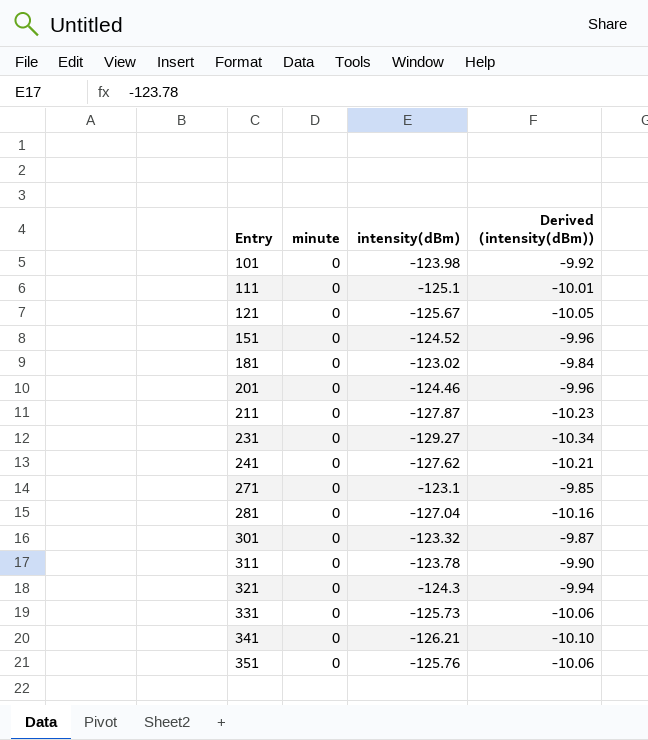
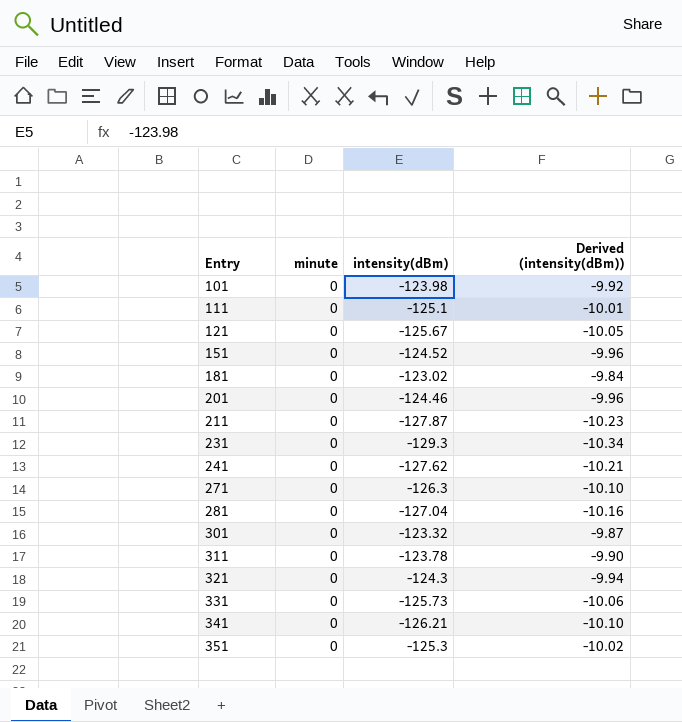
231 | intensity(dBm): -129.27 -> -129.3
271 | intensity(dBm): -123.1 -> -126.3
271 | Derived (intensity(dBm)): -9.85 -> -10.10
351 | intensity(dBm): -125.76 -> -125.3
351 | Derived (intensity(dBm)): -10.06 -> -10.02

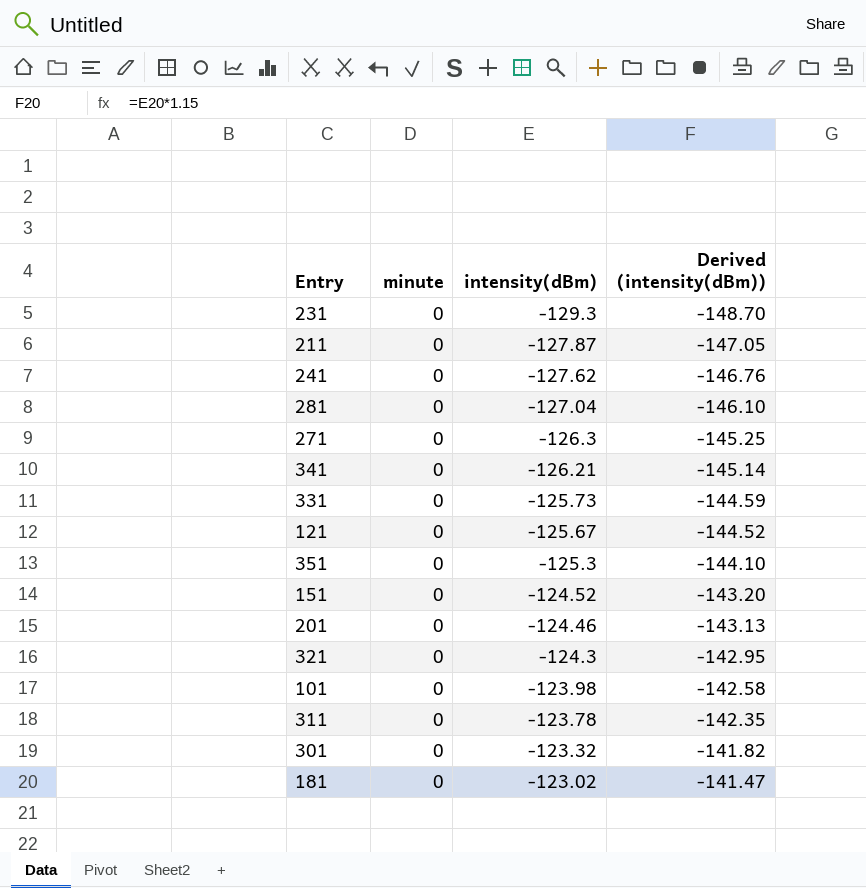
row order: Entry ascending -> intensity(dBm) ascending
column Derived (intensity(dBm)) | formula: [intensity(dBm)] * 0.08 -> [intensity(dBm)] * 1.15
row 111: 0 | -125.1 | -10.01 -> none

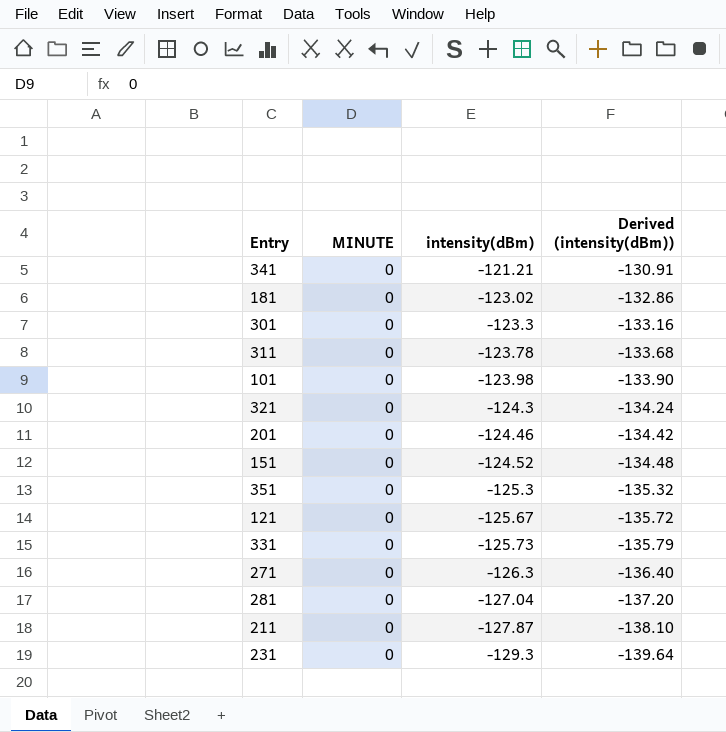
row order: intensity(dBm) ascending -> intensity(dBm) descending
column name: minute -> MINUTE
column Derived (intensity(dBm)) | formula: [intensity(dBm)] * 1.15 -> [intensity(dBm)] * 1.08
row 241: 0 | -127.62 | -146.76 -> none
341 | intensity(dBm): -126.21 -> -121.21
301 | intensity(dBm): -123.32 -> -123.3

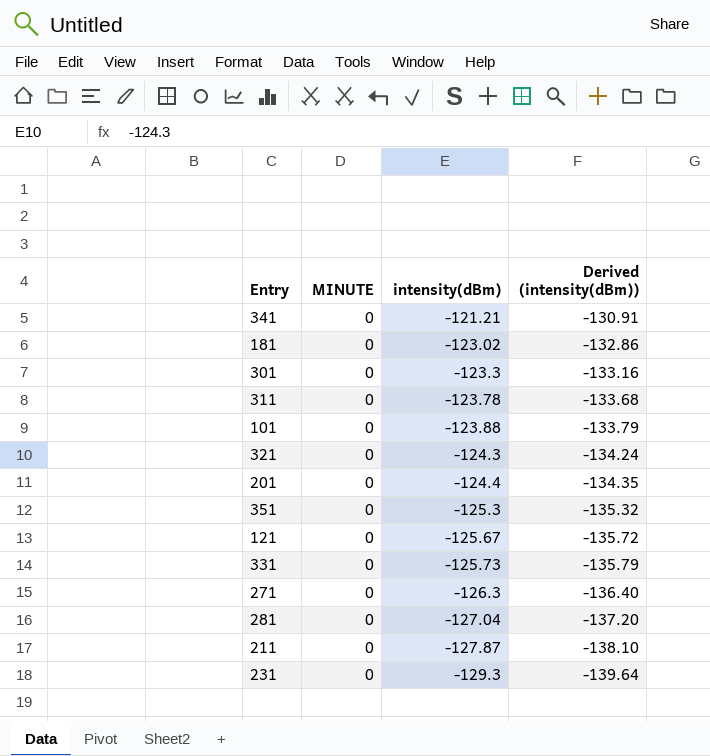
row 151: 0 | -124.52 | -134.48 -> none
101 | intensity(dBm): -123.98 -> -123.88
101 | Derived (intensity(dBm)): -133.90 -> -133.79
201 | intensity(dBm): -124.46 -> -124.4
201 | Derived (intensity(dBm)): -134.42 -> -134.35

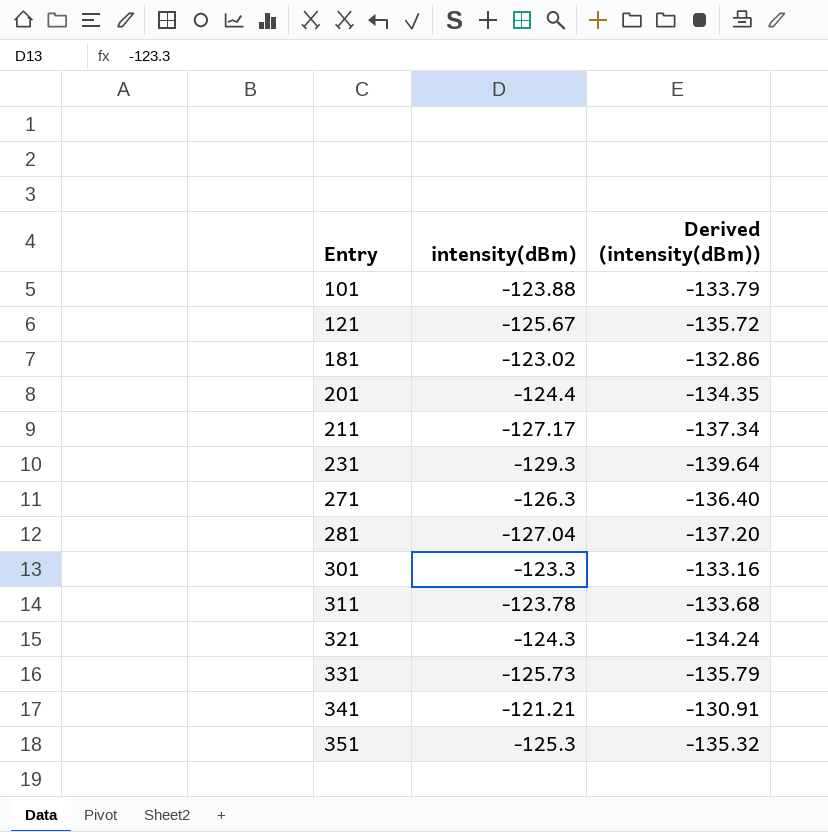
row order: intensity(dBm) descending -> Entry ascending
column MINUTE | position: 2 -> none
211 | intensity(dBm): -127.87 -> -127.17
211 | Derived (intensity(dBm)): -138.10 -> -137.34

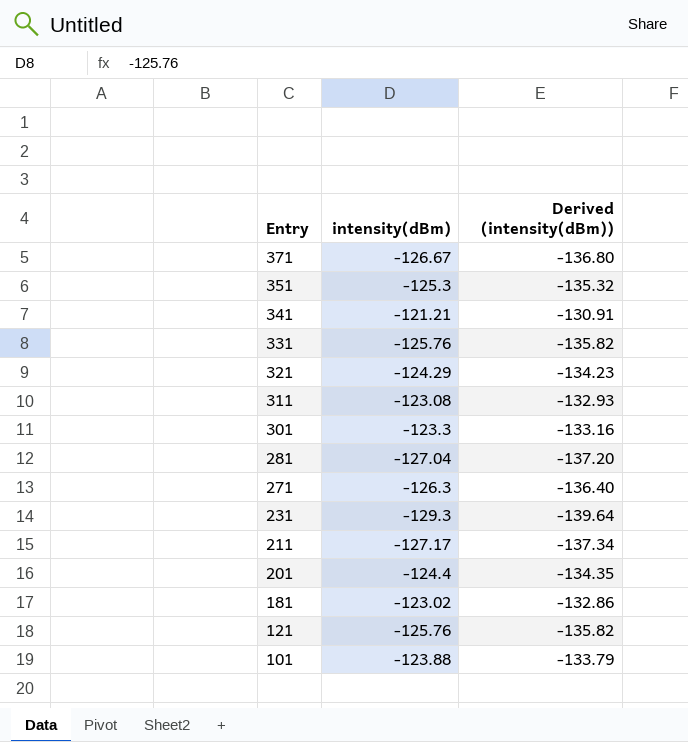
row order: Entry ascending -> Entry descending
row 371: none -> -126.67 | -136.80
331 | intensity(dBm): -125.73 -> -125.76
331 | Derived (intensity(dBm)): -135.79 -> -135.82
321 | intensity(dBm): -124.3 -> -124.29
321 | Derived (intensity(dBm)): -134.24 -> -134.23
311 | intensity(dBm): -123.78 -> -123.08
311 | Derived (intensity(dBm)): -133.68 -> -132.93
121 | intensity(dBm): -125.67 -> -125.76
121 | Derived (intensity(dBm)): -135.72 -> -135.82

